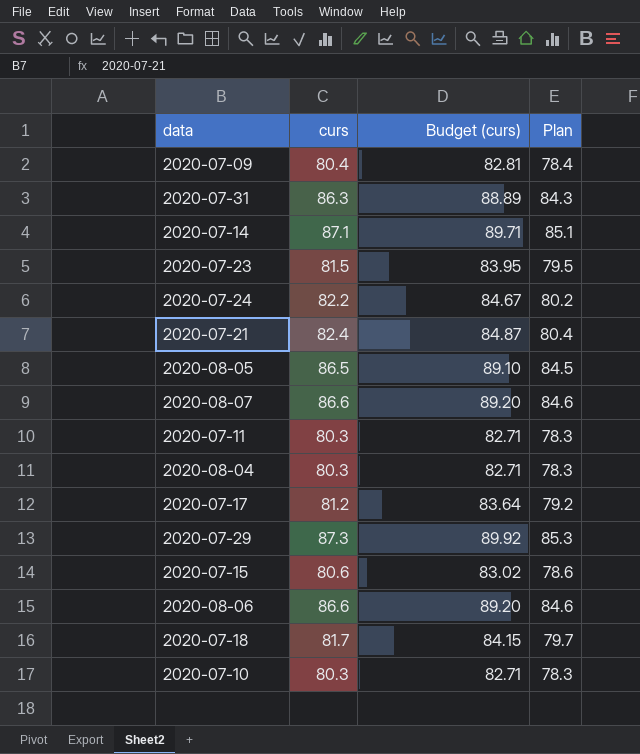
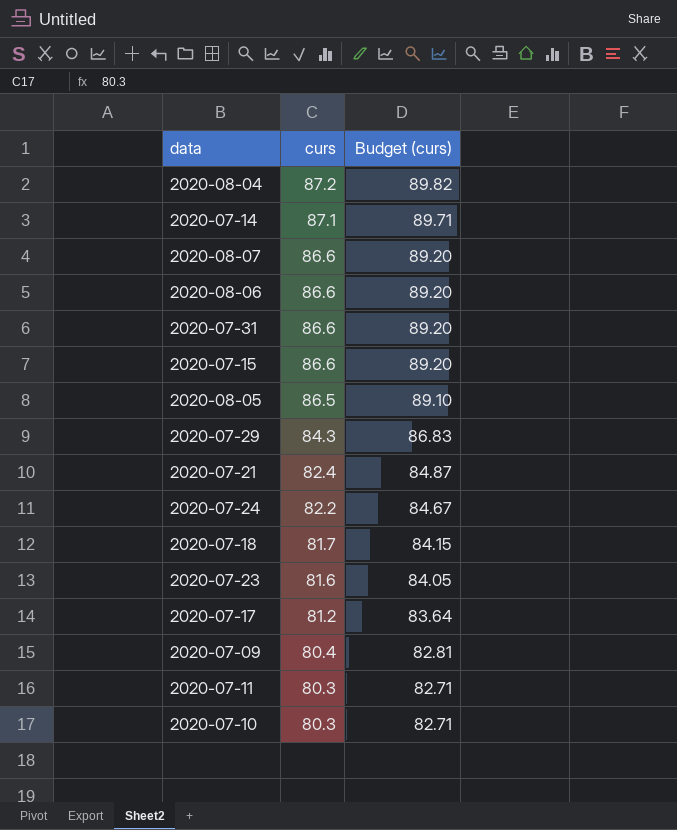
row order: none -> curs descending
column Plan | formula: [curs] - 2 -> none
2020-08-04 | curs: 80.3 -> 87.2
2020-08-04 | Budget (curs): 82.71 -> 89.82
2020-07-31 | curs: 86.3 -> 86.6
2020-07-31 | Budget (curs): 88.89 -> 89.20
2020-07-15 | curs: 80.6 -> 86.6
2020-07-15 | Budget (curs): 83.02 -> 89.20
2020-07-29 | curs: 87.3 -> 84.3
2020-07-29 | Budget (curs): 89.92 -> 86.83
2020-07-23 | curs: 81.5 -> 81.6
2020-07-23 | Budget (curs): 83.95 -> 84.05

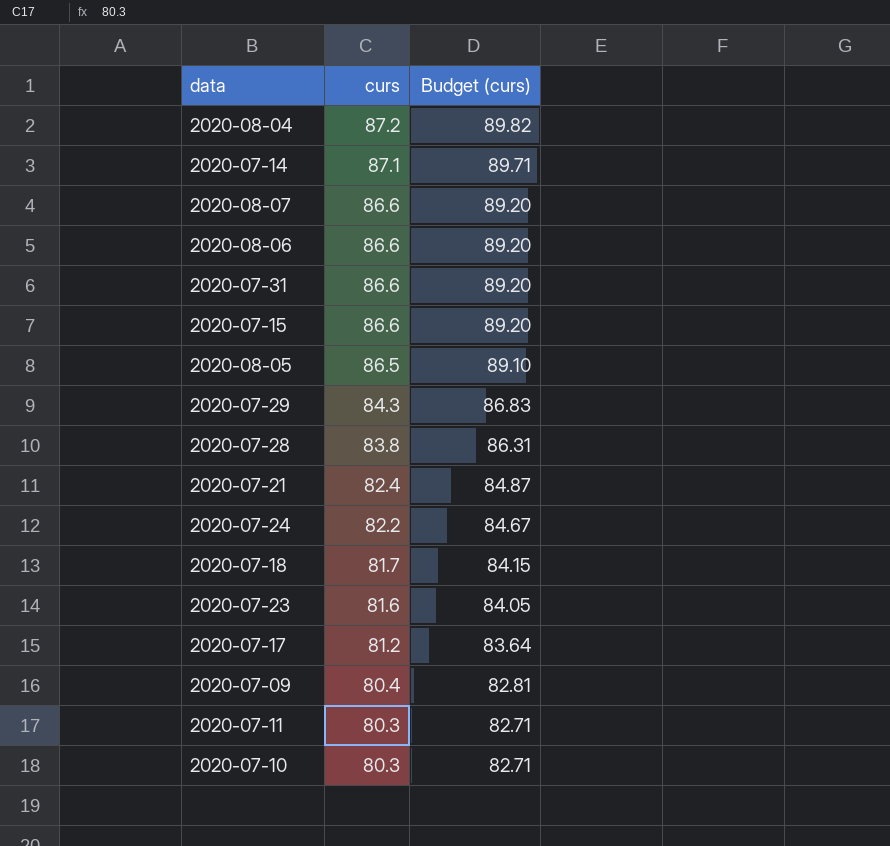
row 2020-07-28: none -> 83.8 | 86.31

